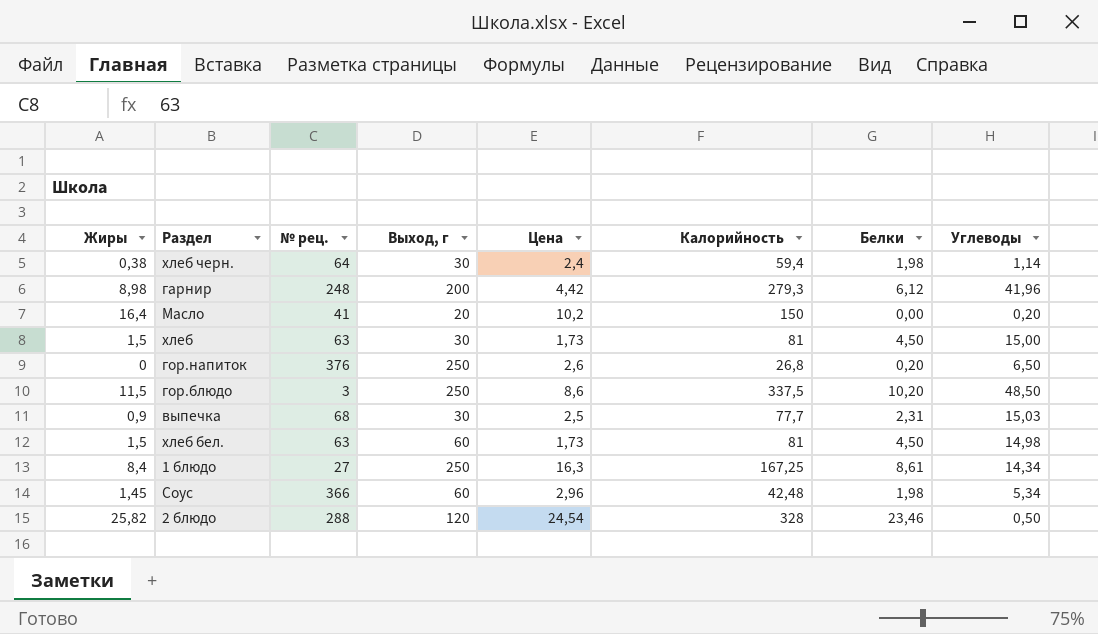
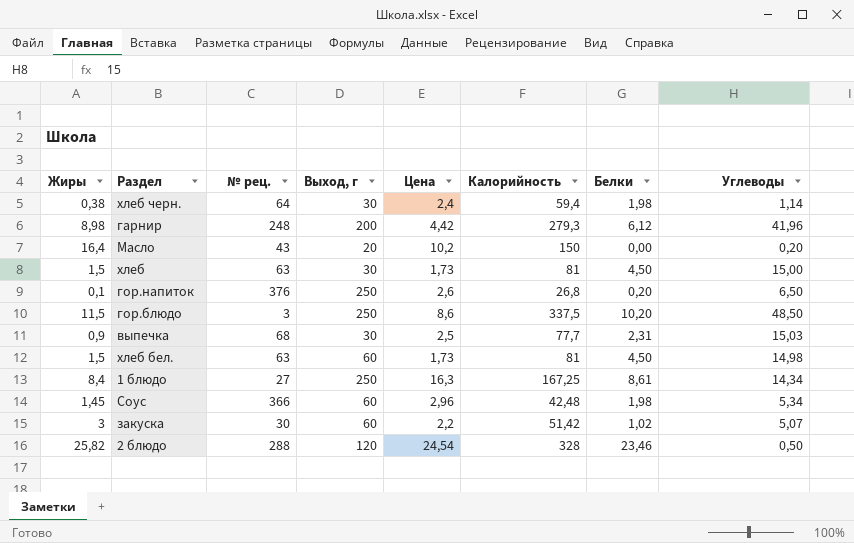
Масло | № рец.: 41 -> 43
гор.напиток | Жиры: 0 -> 0,1
row закуска: none -> 3 | 30 | 60 | 2,2 | 51,42 | 1,02 | 5,07

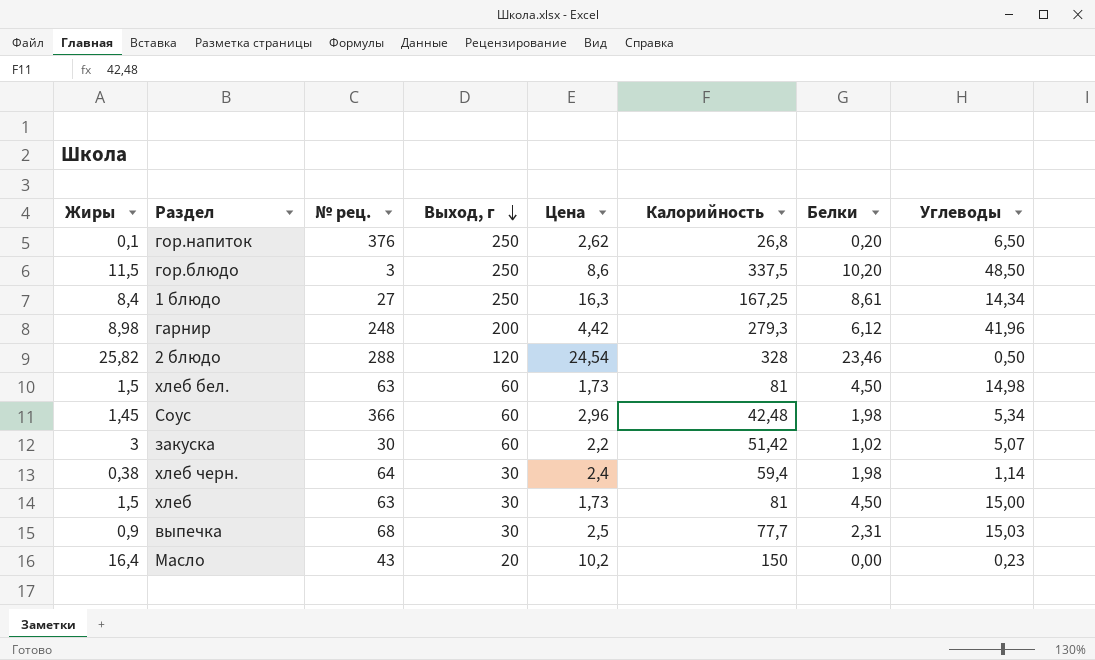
row order: none -> Выход, г descending
гор.напиток | Цена: 2,6 -> 2,62
Масло | Углеводы: 0,20 -> 0,23

